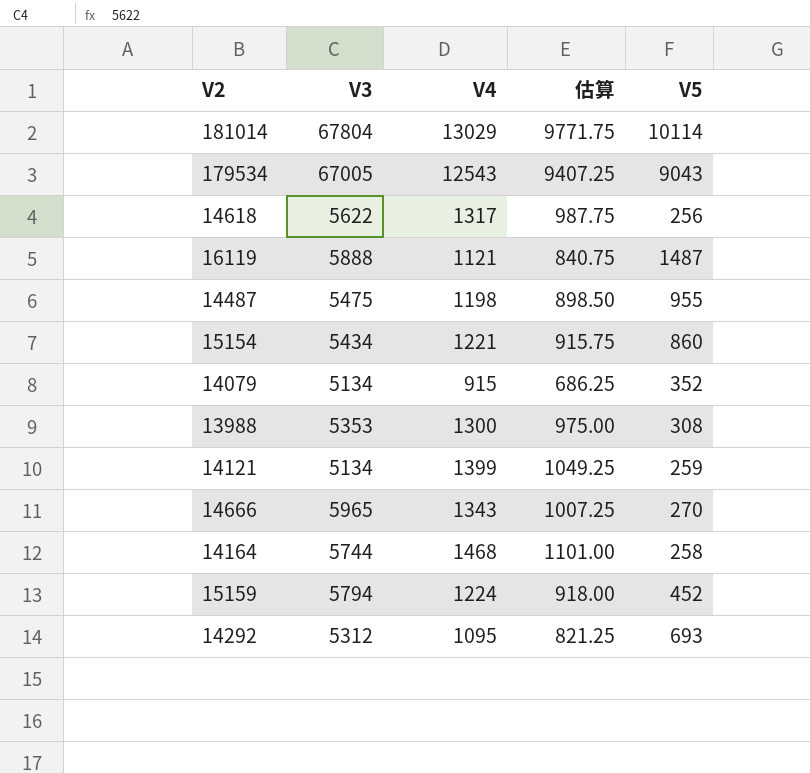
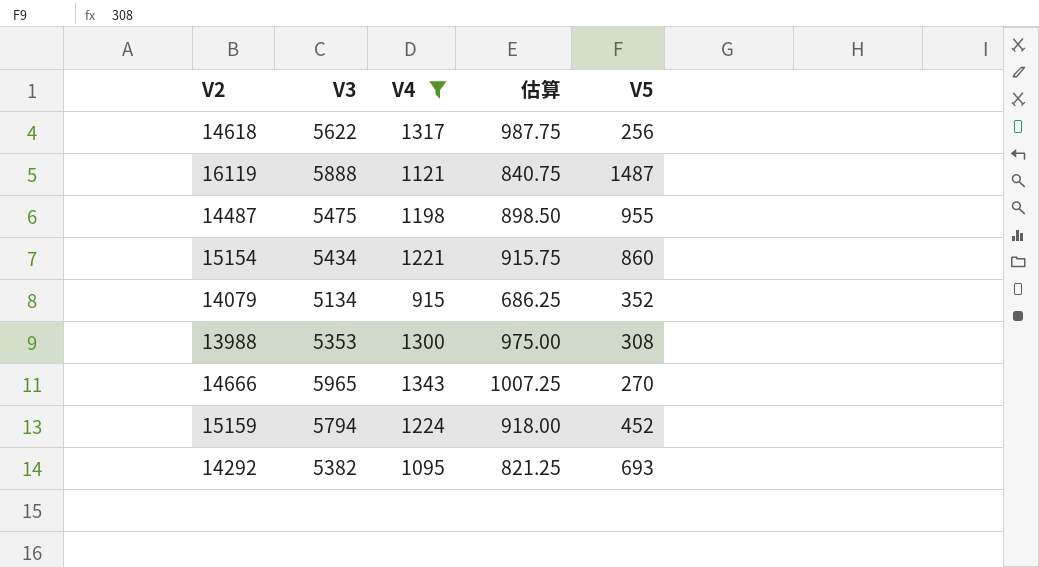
filter: none -> V4 <= 1343
14292 | V3: 5312 -> 5382

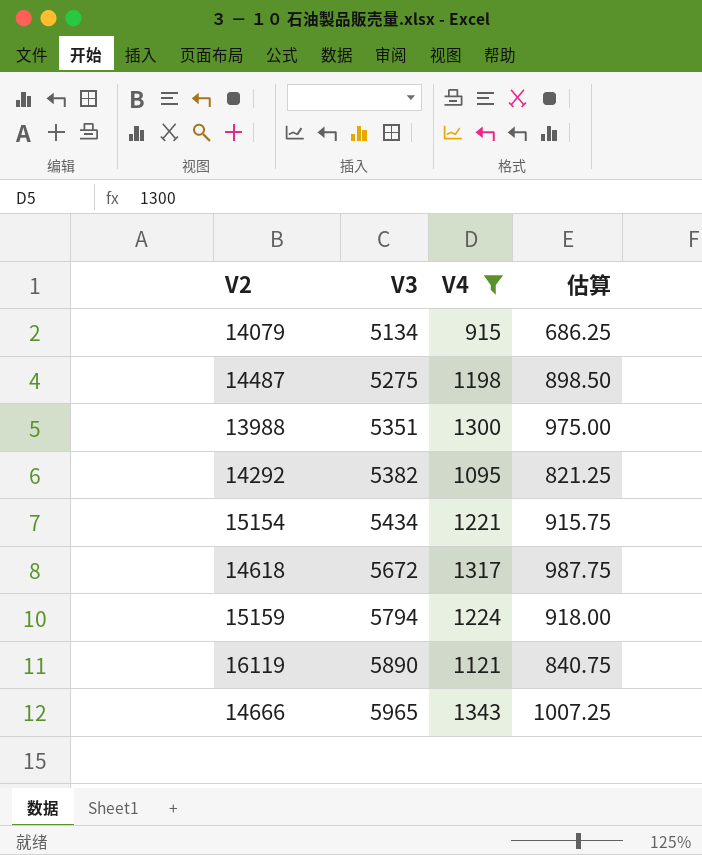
row order: none -> V3 ascending
column V5 | position: 5 -> none
14487 | V3: 5475 -> 5275
13988 | V3: 5353 -> 5351
14618 | V3: 5622 -> 5672
16119 | V3: 5888 -> 5890

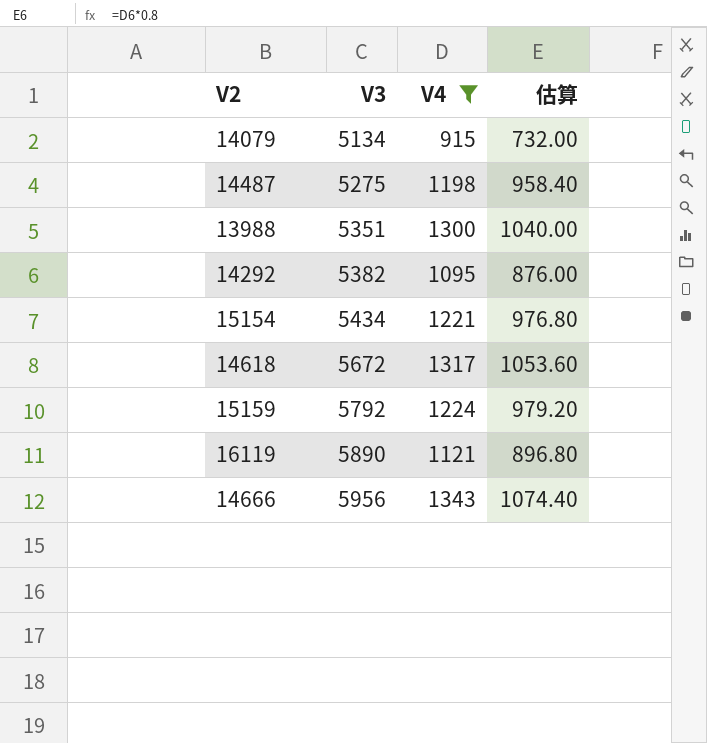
column 估算 | formula: [V4] * 0.75 -> [V4] * 0.8
15159 | V3: 5794 -> 5792
14666 | V3: 5965 -> 5956

